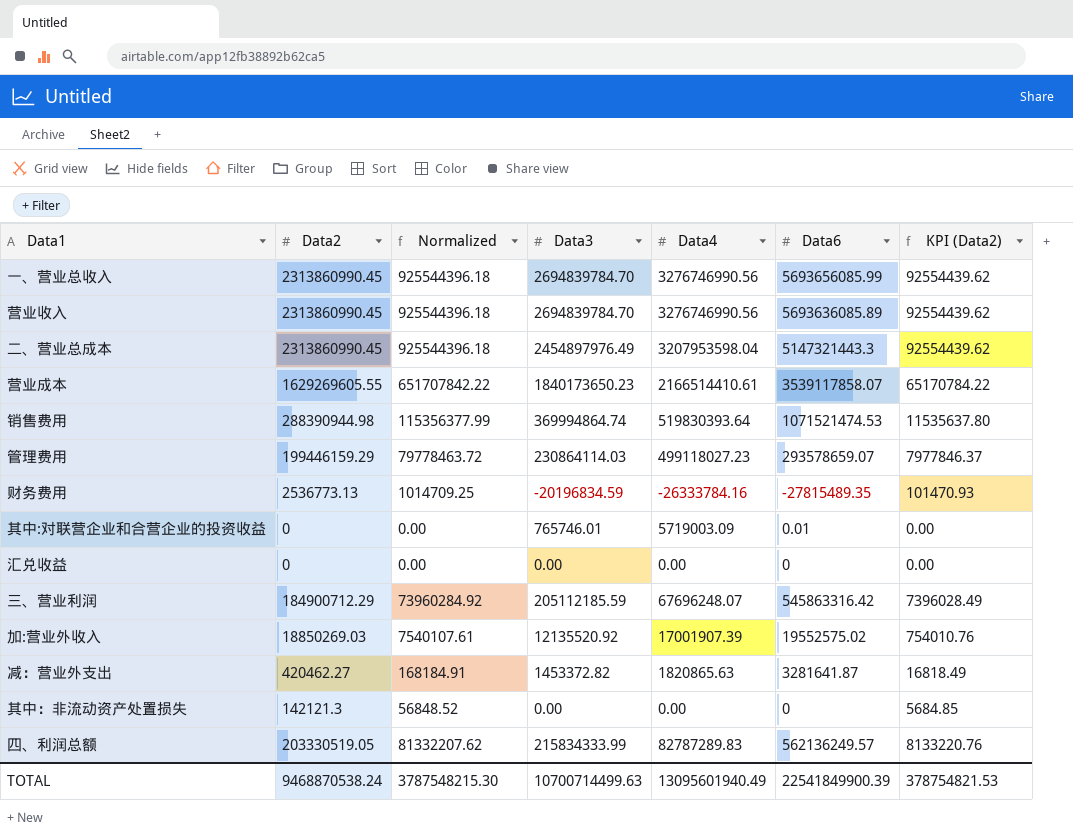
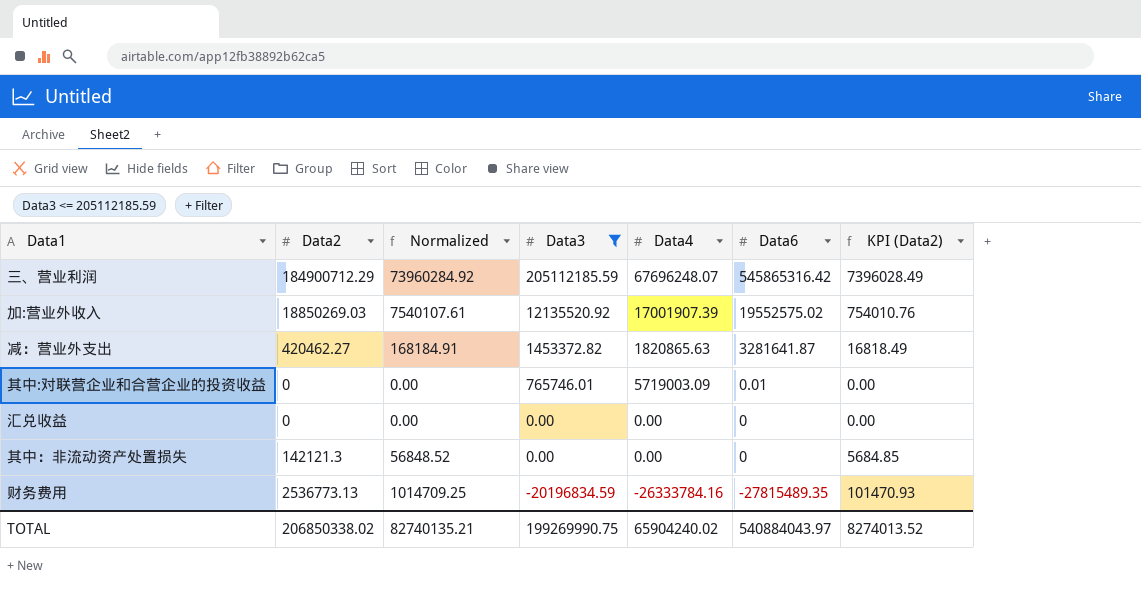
filter: none -> Data3 <= 205112185.59
row order: none -> Data3 descending
三、营业利润 | Data6: 545863316.42 -> 545865316.42
TOTAL | Data2: 9468870538.24 -> 206850338.02
TOTAL | Normalized: 3787548215.30 -> 82740135.21
TOTAL | Data3: 10700714499.63 -> 199269990.75
TOTAL | Data4: 13095601940.49 -> 65904240.02
TOTAL | Data6: 22541849900.39 -> 540884043.97
TOTAL | KPI (Data2): 378754821.53 -> 8274013.52

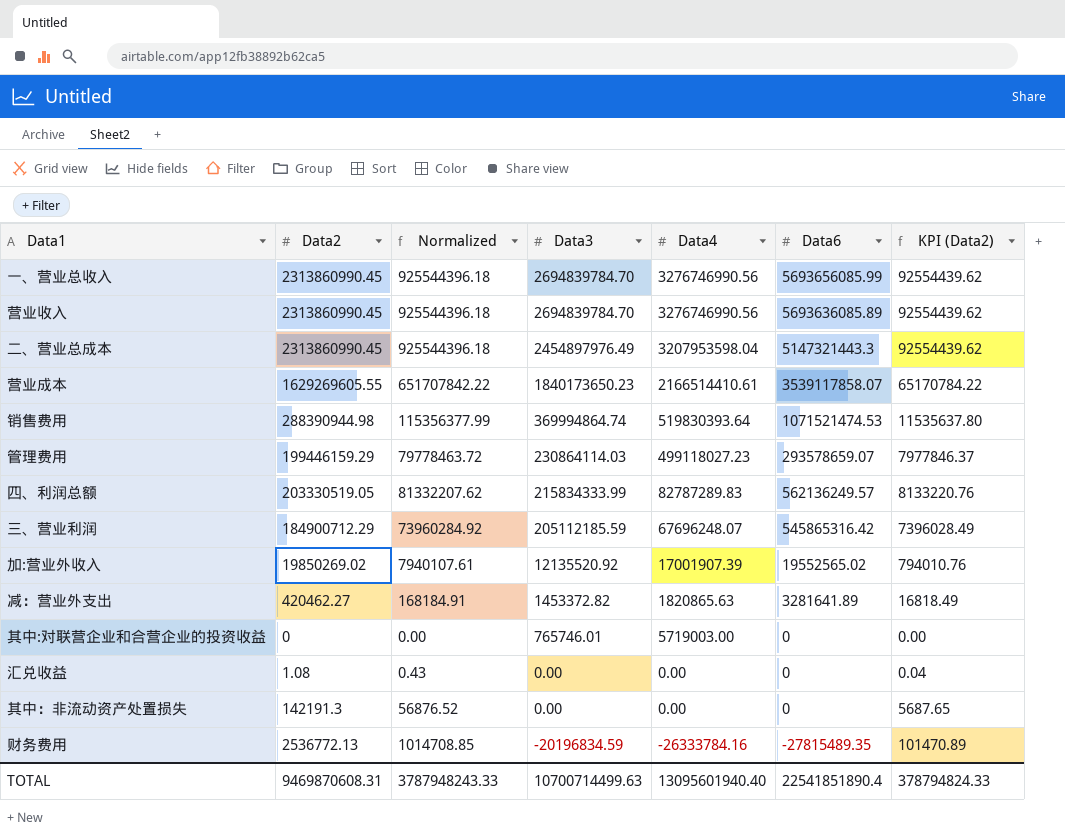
filter: Data3 <= 205112185.59 -> none
加:营业外收入 | Data2: 18850269.03 -> 19850269.02
加:营业外收入 | Normalized: 7540107.61 -> 7940107.61
加:营业外收入 | Data6: 19552575.02 -> 19552565.02
加:营业外收入 | KPI (Data2): 754010.76 -> 794010.76
减：营业外支出 | Data6: 3281641.87 -> 3281641.89
其中:对联营企业和合营企业的投资收益 | Data4: 5719003.09 -> 5719003.00
其中:对联营企业和合营企业的投资收益 | Data6: 0.01 -> 0
汇兑收益 | Data2: 0 -> 1.08
汇兑收益 | Normalized: 0.00 -> 0.43
汇兑收益 | KPI (Data2): 0.00 -> 0.04
其中：非流动资产处置损失 | Data2: 142121.3 -> 142191.3
其中：非流动资产处置损失 | Normalized: 56848.52 -> 56876.52
其中：非流动资产处置损失 | KPI (Data2): 5684.85 -> 5687.65
财务费用 | Data2: 2536773.13 -> 2536772.13
财务费用 | Normalized: 1014709.25 -> 1014708.85
财务费用 | KPI (Data2): 101470.93 -> 101470.89
TOTAL | Data2: 206850338.02 -> 9469870608.31
TOTAL | Normalized: 82740135.21 -> 3787948243.33
TOTAL | Data3: 199269990.75 -> 10700714499.63
TOTAL | Data4: 65904240.02 -> 13095601940.40
TOTAL | Data6: 540884043.97 -> 22541851890.4
TOTAL | KPI (Data2): 8274013.52 -> 378794824.33

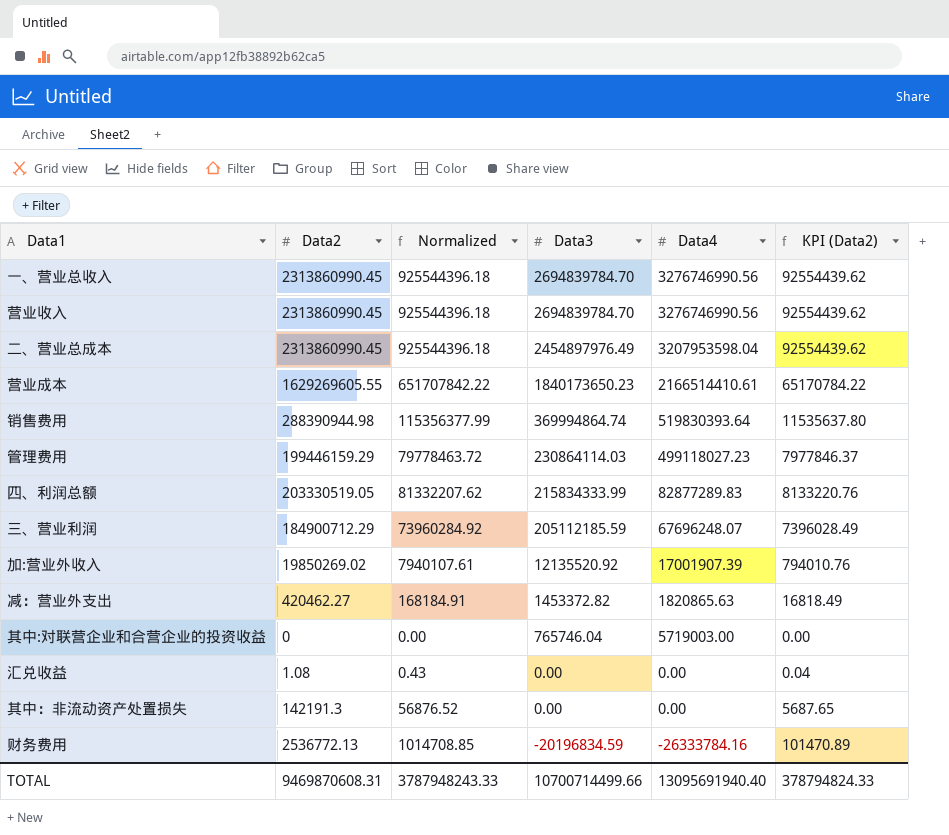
column Data6 | position: 6 -> none
四、利润总额 | Data4: 82787289.83 -> 82877289.83
其中:对联营企业和合营企业的投资收益 | Data3: 765746.01 -> 765746.04
TOTAL | Data3: 10700714499.63 -> 10700714499.66
TOTAL | Data4: 13095601940.40 -> 13095691940.40

